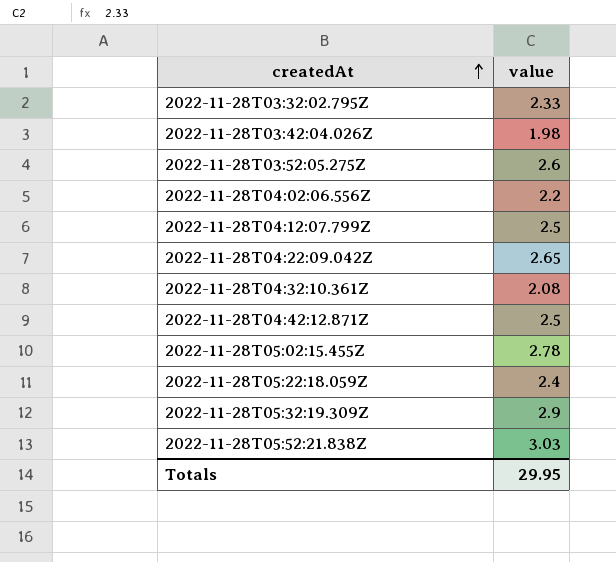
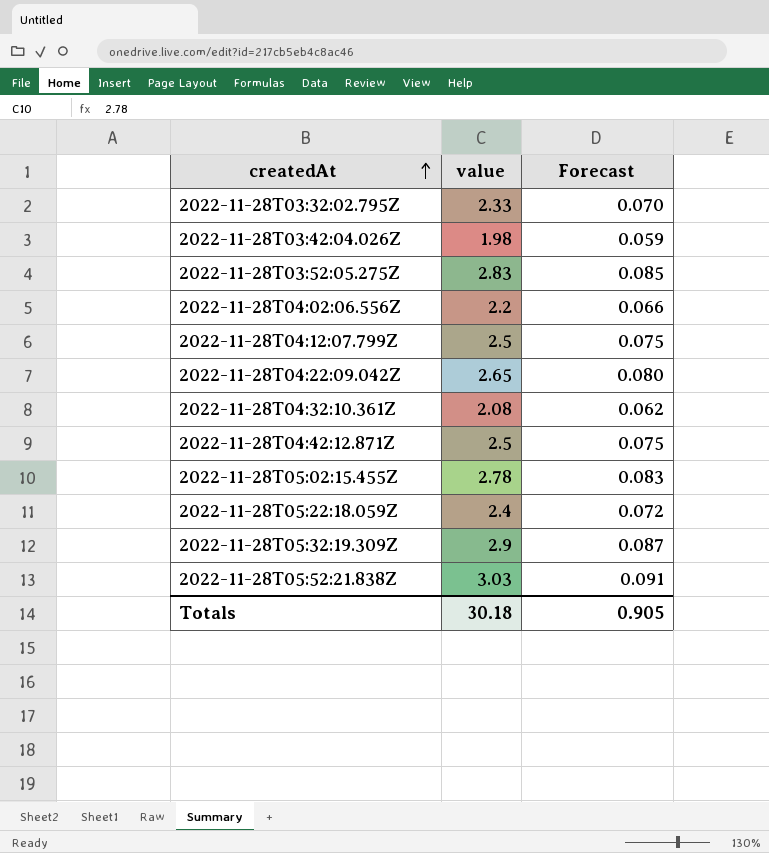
column Forecast | formula: none -> [value] * 0.03
2022-11-28T03:52:05.275Z | value: 2.6 -> 2.83
Totals | value: 29.95 -> 30.18

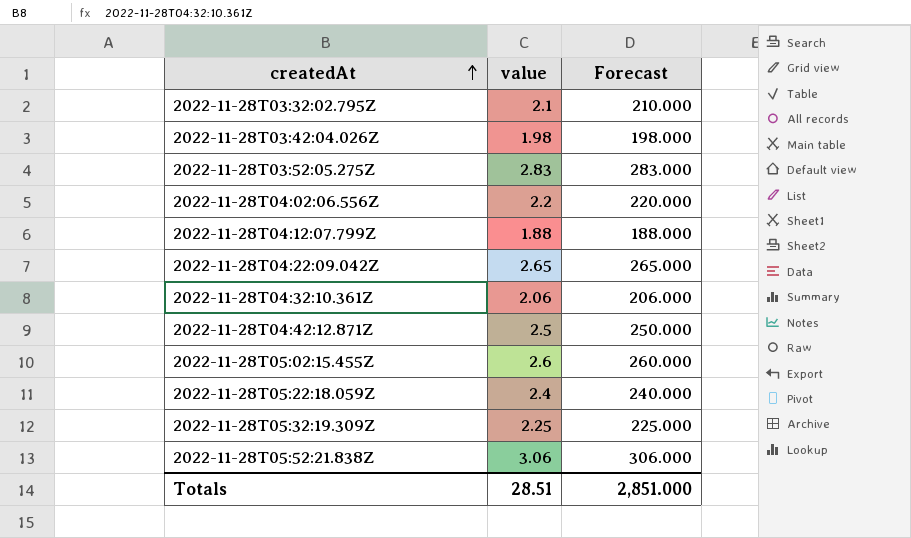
column Forecast | formula: [value] * 0.03 -> [value] * 100
2022-11-28T03:32:02.795Z | value: 2.33 -> 2.1
2022-11-28T04:12:07.799Z | value: 2.5 -> 1.88
2022-11-28T04:32:10.361Z | value: 2.08 -> 2.06
2022-11-28T05:02:15.455Z | value: 2.78 -> 2.6
2022-11-28T05:32:19.309Z | value: 2.9 -> 2.25
2022-11-28T05:52:21.838Z | value: 3.03 -> 3.06
Totals | value: 30.18 -> 28.51
Totals | Forecast: 0.905 -> 2,851.000

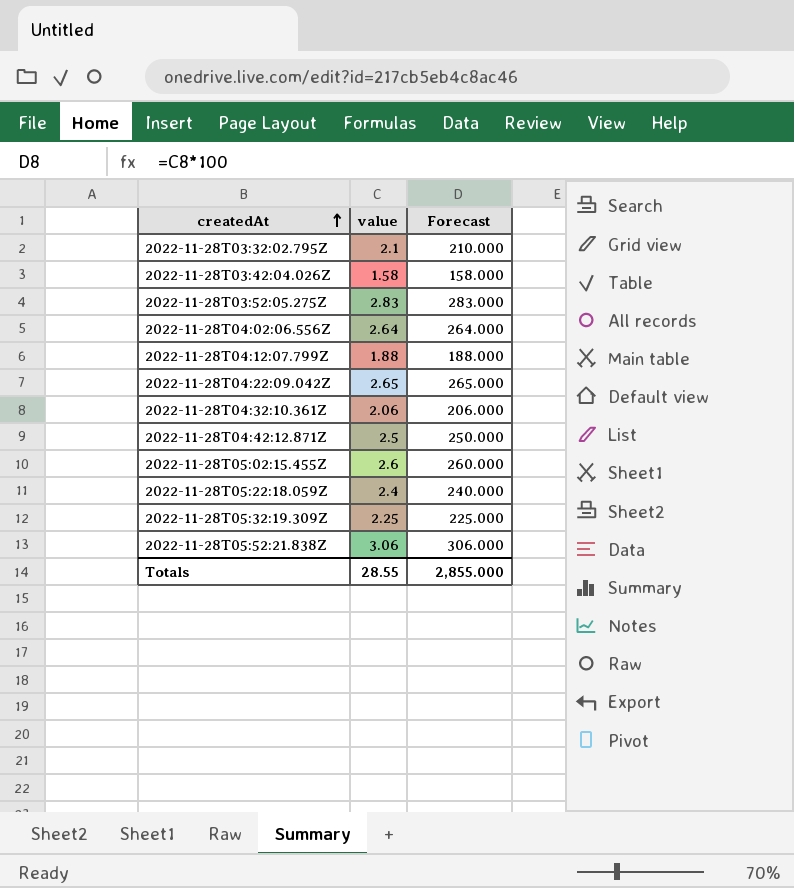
2022-11-28T03:42:04.026Z | value: 1.98 -> 1.58
2022-11-28T03:42:04.026Z | Forecast: 198.000 -> 158.000
2022-11-28T04:02:06.556Z | value: 2.2 -> 2.64
2022-11-28T04:02:06.556Z | Forecast: 220.000 -> 264.000
Totals | value: 28.51 -> 28.55
Totals | Forecast: 2,851.000 -> 2,855.000

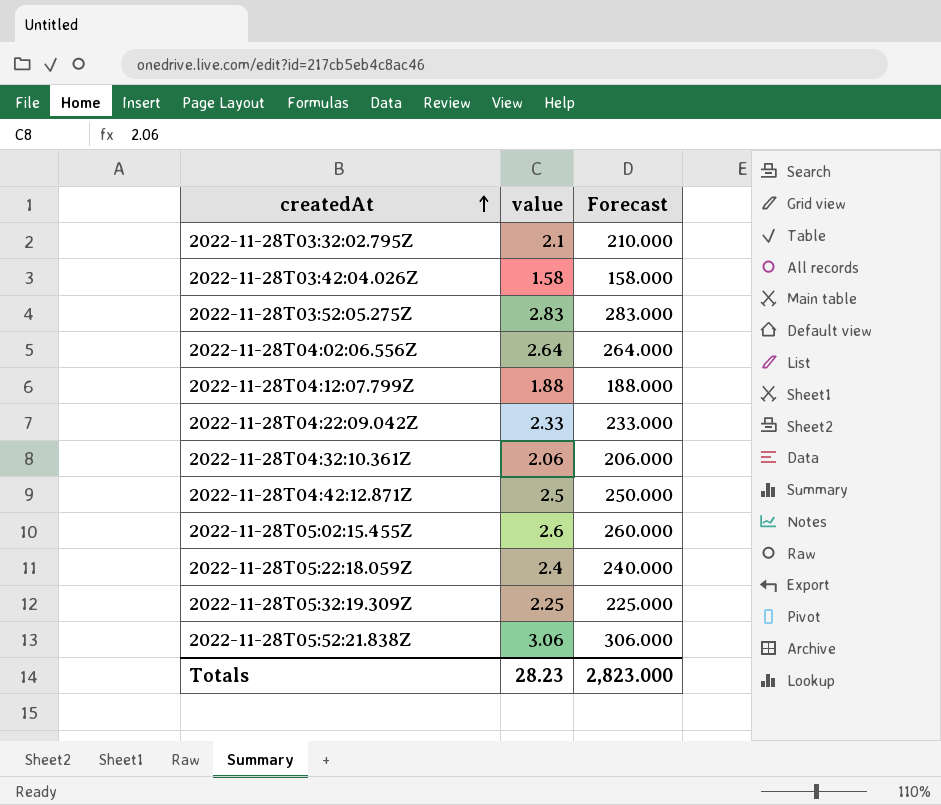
2022-11-28T04:22:09.042Z | value: 2.65 -> 2.33
2022-11-28T04:22:09.042Z | Forecast: 265.000 -> 233.000
Totals | value: 28.55 -> 28.23
Totals | Forecast: 2,855.000 -> 2,823.000

